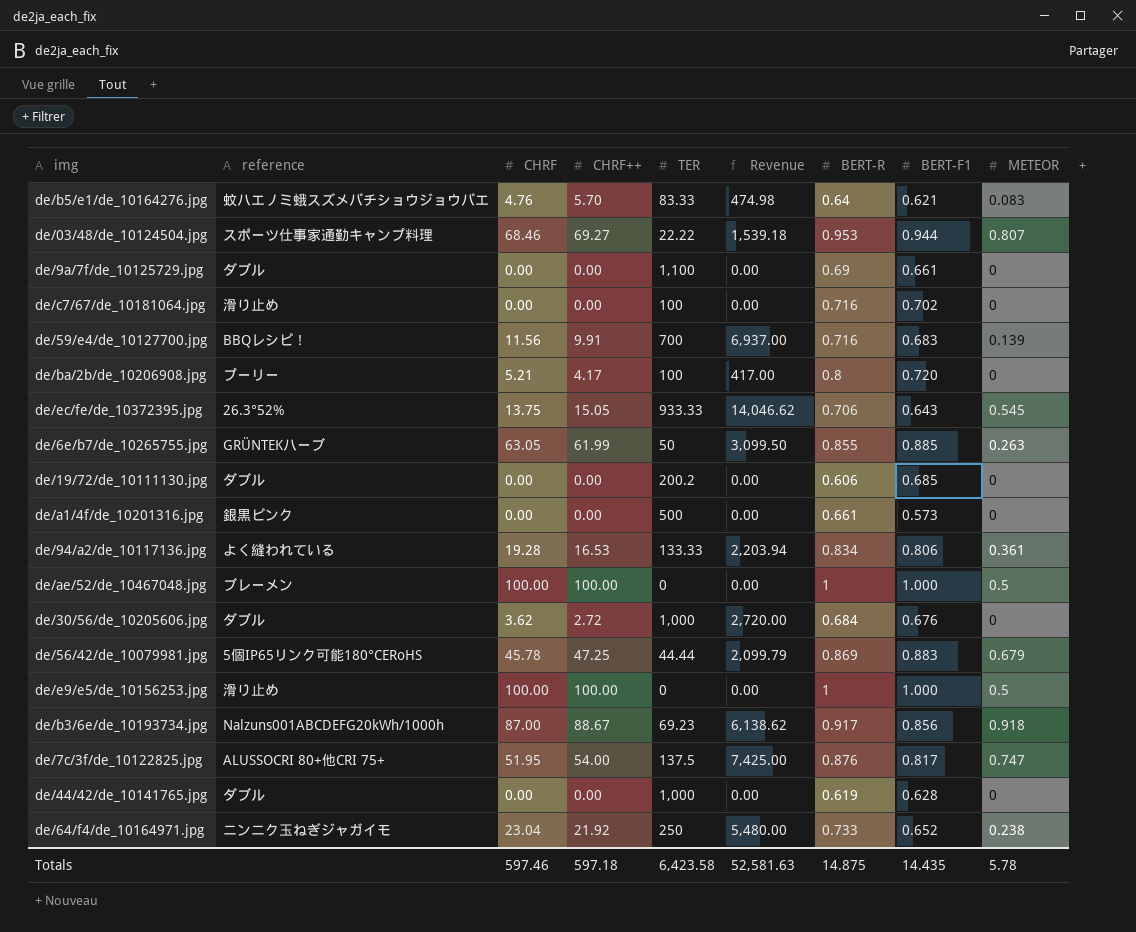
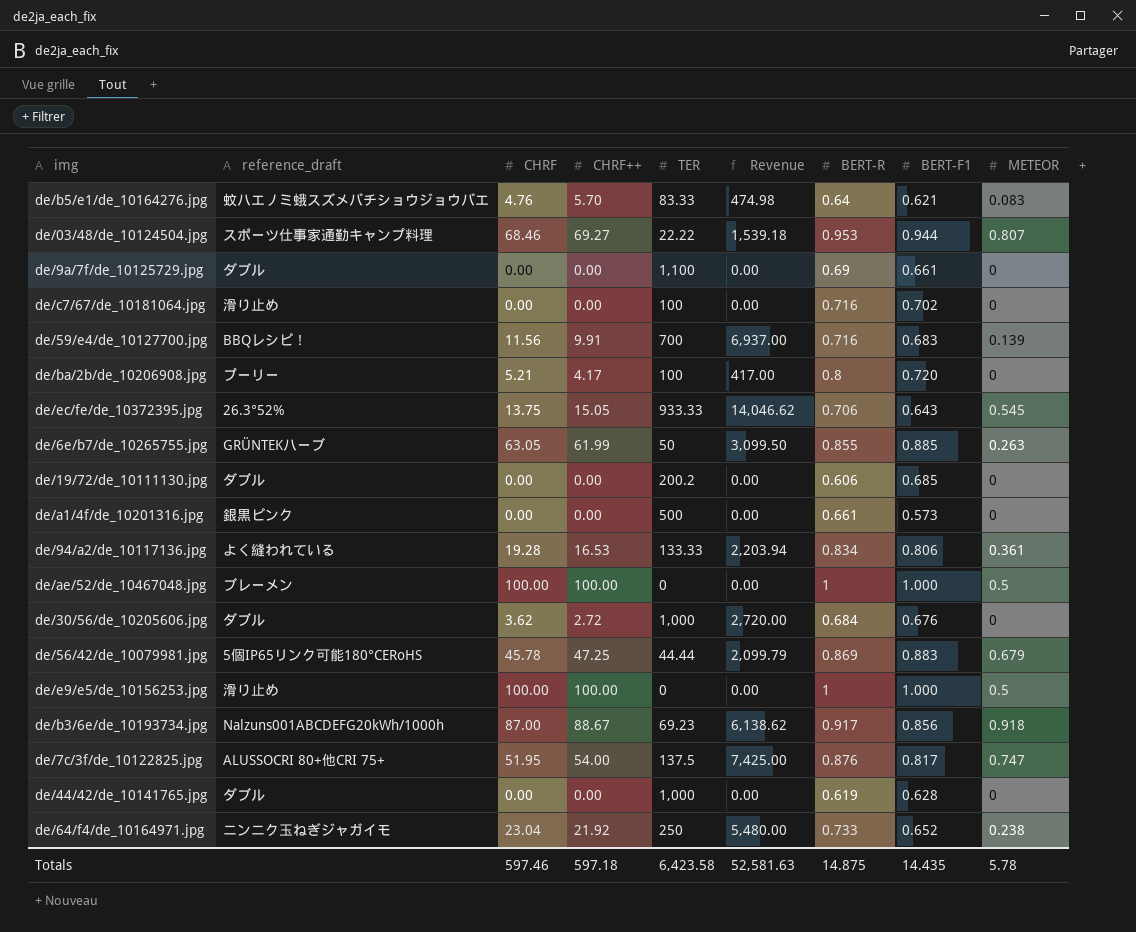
column name: reference -> reference_draft

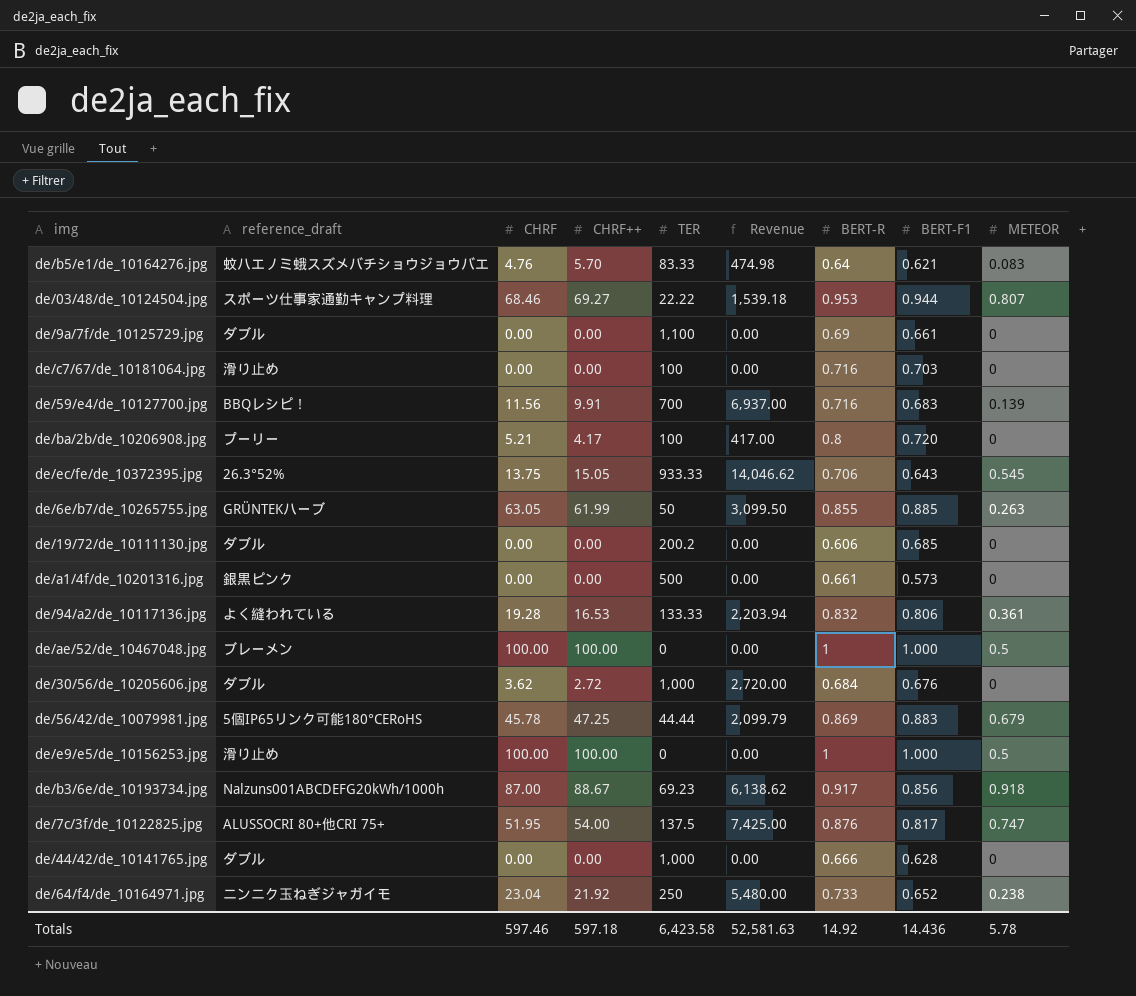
de/c7/67/de_10181064.jpg | BERT-F1: 0.702 -> 0.703
de/94/a2/de_10117136.jpg | BERT-R: 0.834 -> 0.832
de/44/42/de_10141765.jpg | BERT-R: 0.619 -> 0.666
Totals | BERT-R: 14.875 -> 14.92
Totals | BERT-F1: 14.435 -> 14.436

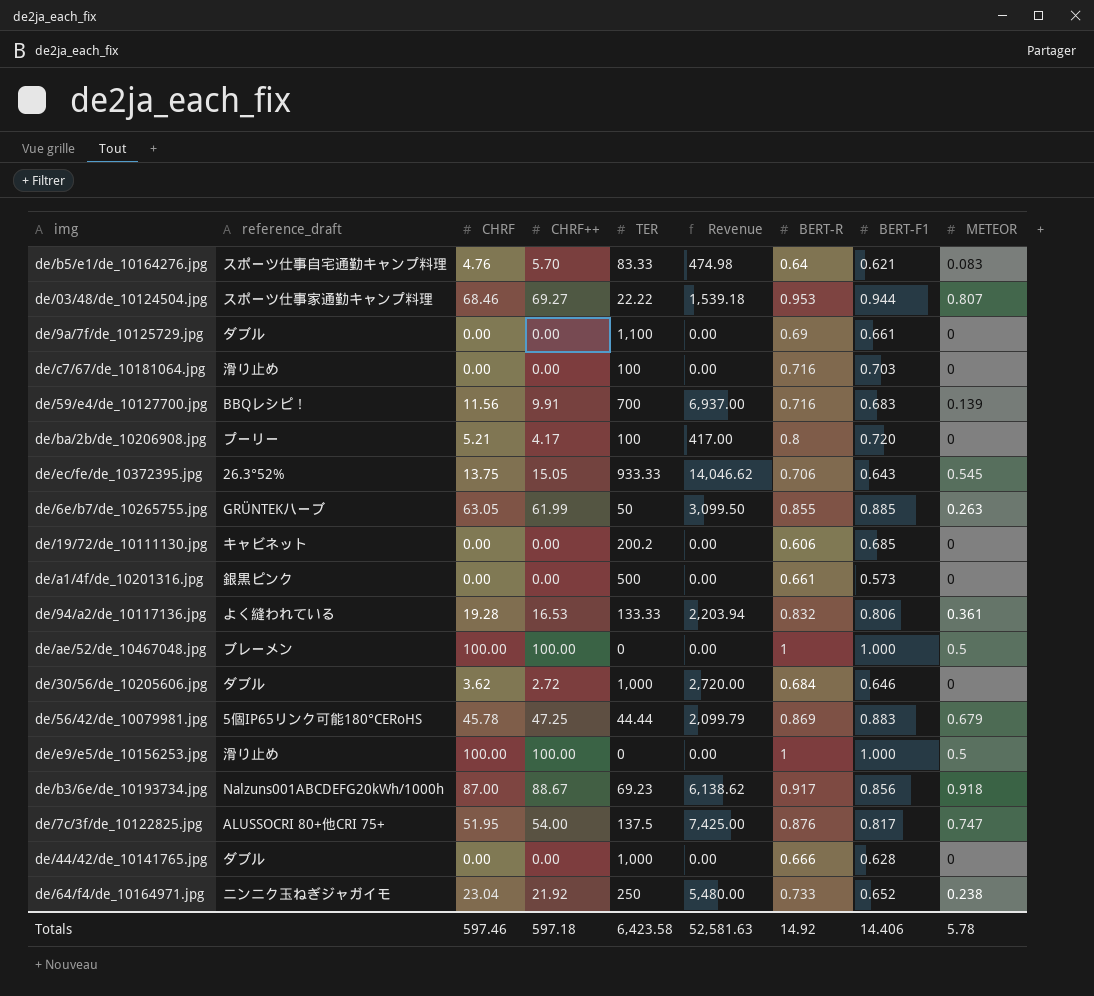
de/b5/e1/de_10164276.jpg | reference_draft: 蚊ハエノミ蛾スズメバチショウジョウバエ -> スポーツ仕事自宅通勤キャンプ料理
de/19/72/de_10111130.jpg | reference_draft: ダブル -> キャビネット
de/30/56/de_10205606.jpg | BERT-F1: 0.676 -> 0.646
Totals | BERT-F1: 14.436 -> 14.406

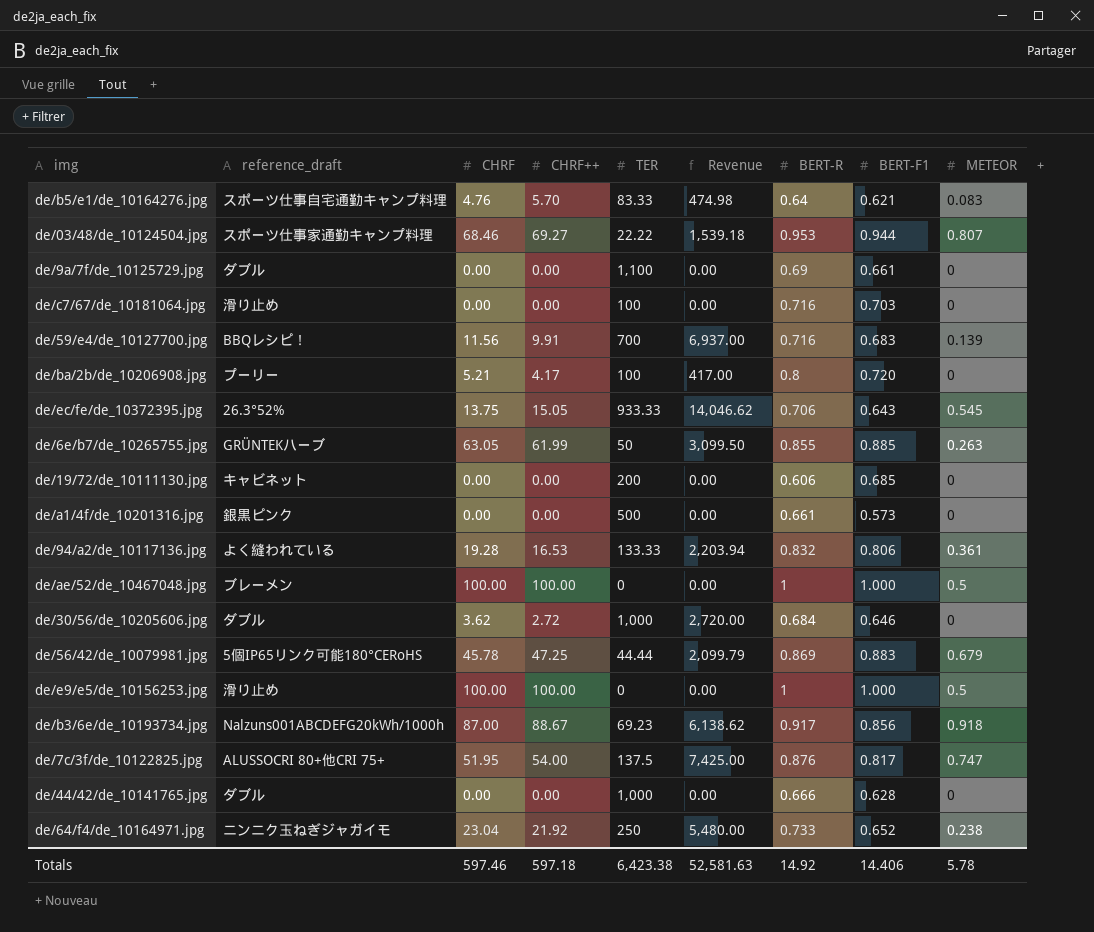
de/19/72/de_10111130.jpg | TER: 200.2 -> 200
Totals | TER: 6,423.58 -> 6,423.38

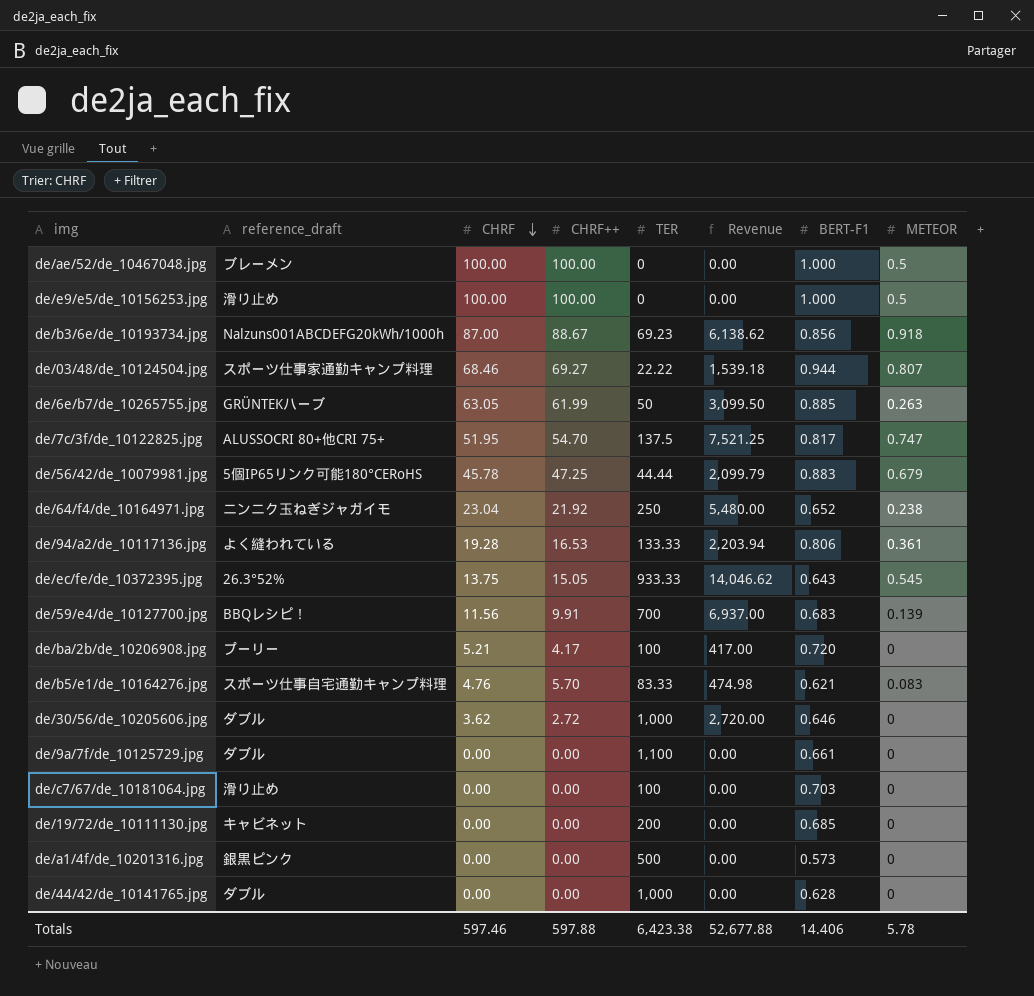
row order: none -> CHRF descending
column BERT-R | position: 7 -> none
de/7c/3f/de_10122825.jpg | CHRF++: 54.00 -> 54.70
de/7c/3f/de_10122825.jpg | Revenue: 7,425.00 -> 7,521.25
Totals | CHRF++: 597.18 -> 597.88
Totals | Revenue: 52,581.63 -> 52,677.88

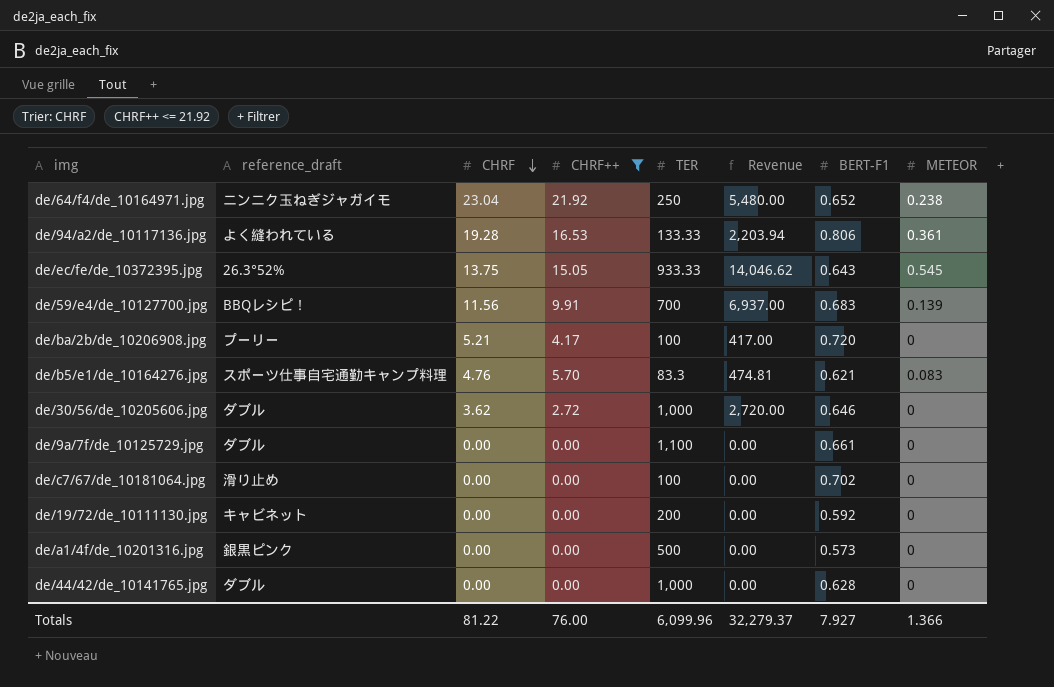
filter: none -> CHRF++ <= 21.92
de/b5/e1/de_10164276.jpg | TER: 83.33 -> 83.3
de/b5/e1/de_10164276.jpg | Revenue: 474.98 -> 474.81
de/c7/67/de_10181064.jpg | BERT-F1: 0.703 -> 0.702
de/19/72/de_10111130.jpg | BERT-F1: 0.685 -> 0.592
Totals | CHRF: 597.46 -> 81.22
Totals | CHRF++: 597.88 -> 76.00
Totals | TER: 6,423.38 -> 6,099.96
Totals | Revenue: 52,677.88 -> 32,279.37
Totals | BERT-F1: 14.406 -> 7.927
Totals | METEOR: 5.78 -> 1.366

